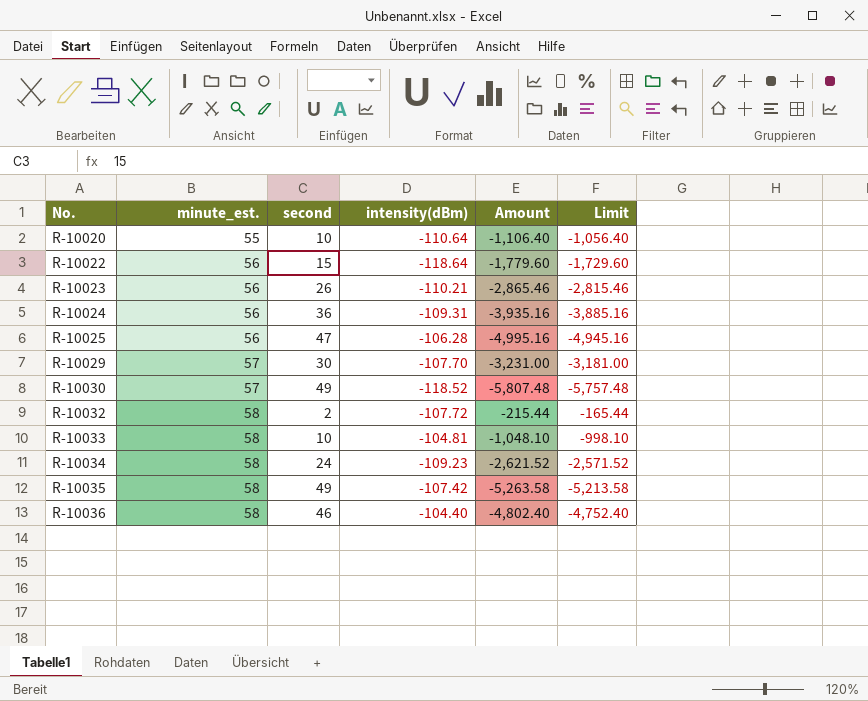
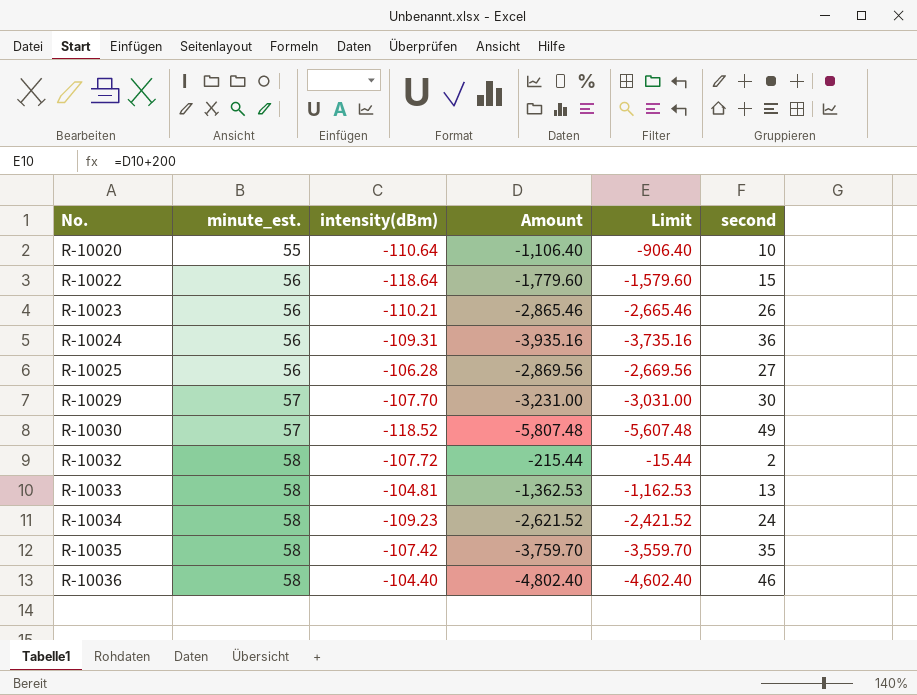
column Limit | formula: [Amount] + 50 -> [Amount] + 200
column second | position: 3 -> 6
R-10025 | Amount: -4,995.16 -> -2,869.56
R-10025 | second: 47 -> 27
R-10033 | Amount: -1,048.10 -> -1,362.53
R-10033 | second: 10 -> 13
R-10035 | Amount: -5,263.58 -> -3,759.70
R-10035 | second: 49 -> 35

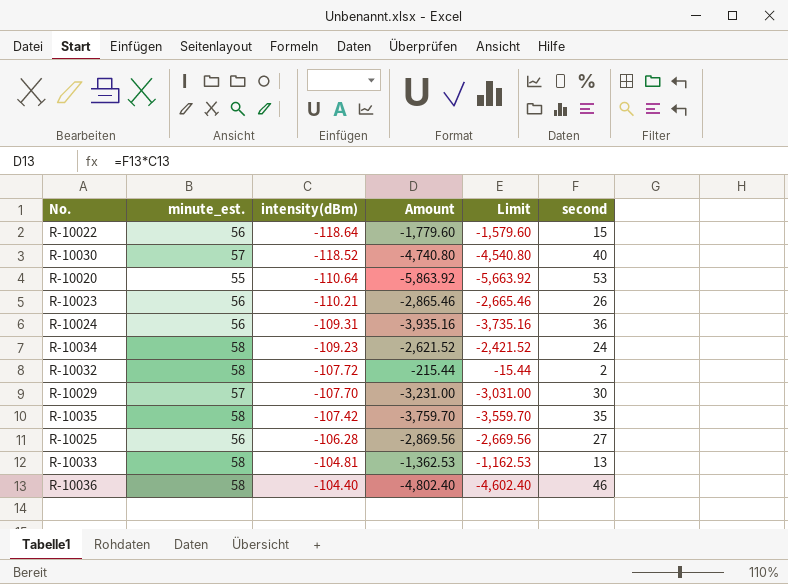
row order: No. ascending -> intensity(dBm) ascending
R-10030 | Amount: -5,807.48 -> -4,740.80
R-10030 | Limit: -5,607.48 -> -4,540.80
R-10030 | second: 49 -> 40
R-10020 | Amount: -1,106.40 -> -5,863.92
R-10020 | Limit: -906.40 -> -5,663.92
R-10020 | second: 10 -> 53

